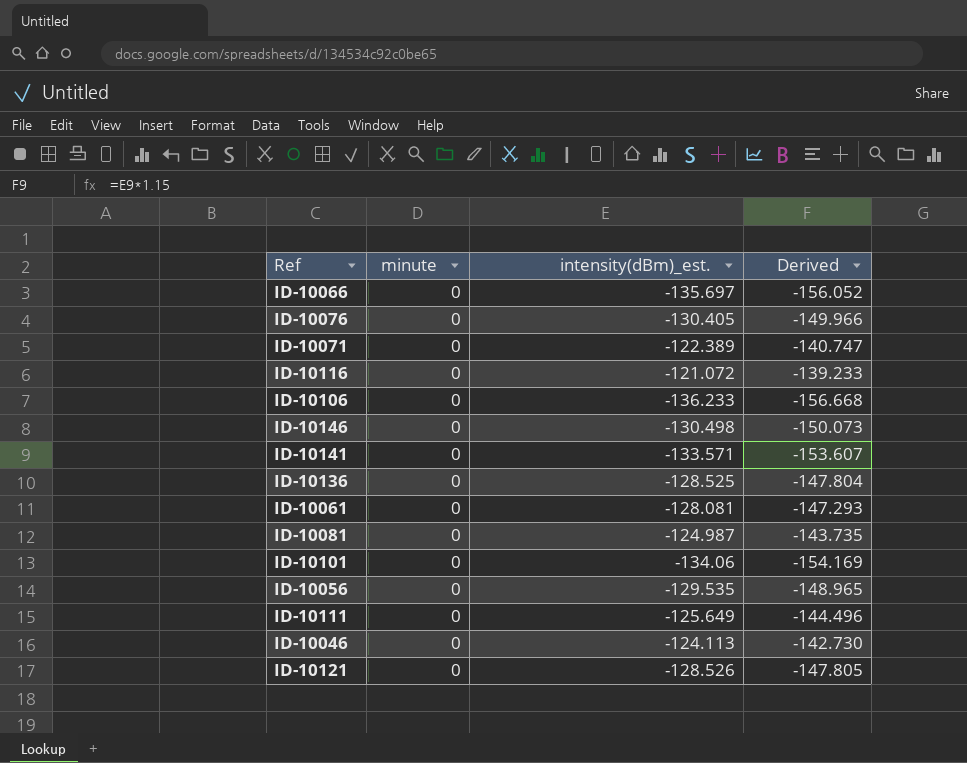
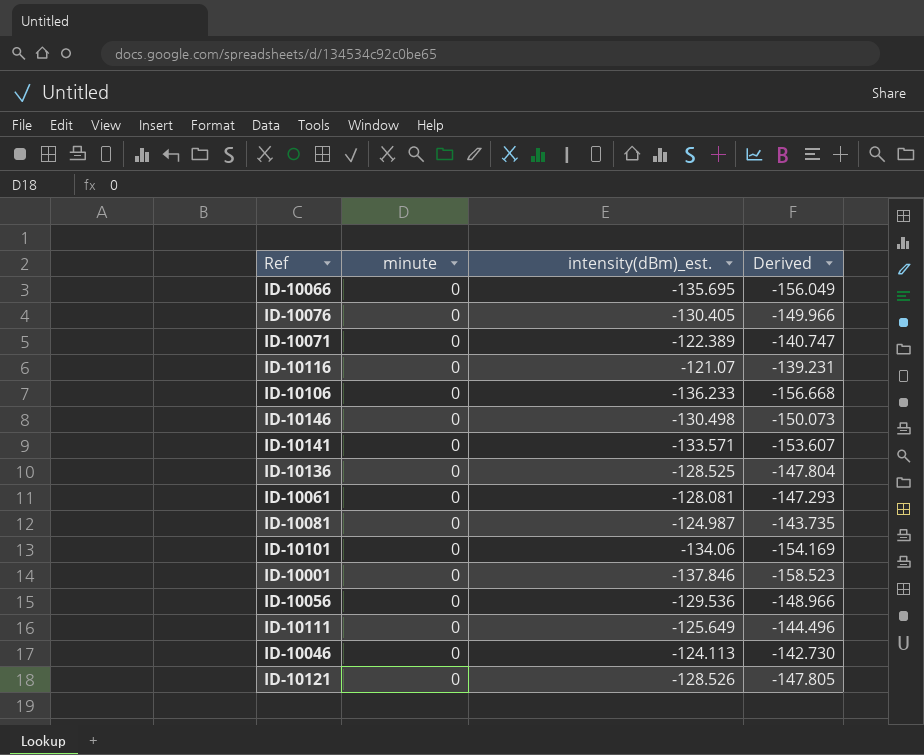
ID-10066 | intensity(dBm)_est.: -135.697 -> -135.695
ID-10066 | Derived: -156.052 -> -156.049
ID-10116 | intensity(dBm)_est.: -121.072 -> -121.07
ID-10116 | Derived: -139.233 -> -139.231
row ID-10001: none -> 0 | -137.846 | -158.523
ID-10056 | intensity(dBm)_est.: -129.535 -> -129.536
ID-10056 | Derived: -148.965 -> -148.966

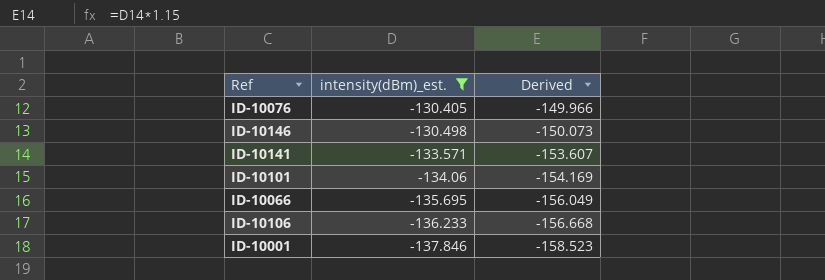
filter: none -> intensity(dBm)_est. <= -130.405
row order: none -> intensity(dBm)_est. descending
column minute | position: 2 -> none

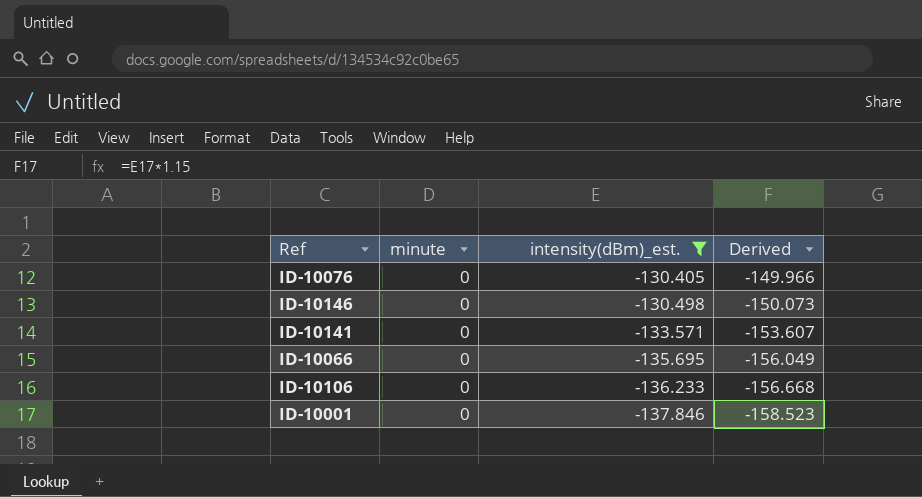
column minute | position: none -> 2
row ID-10101: -134.06 | -154.169 -> none

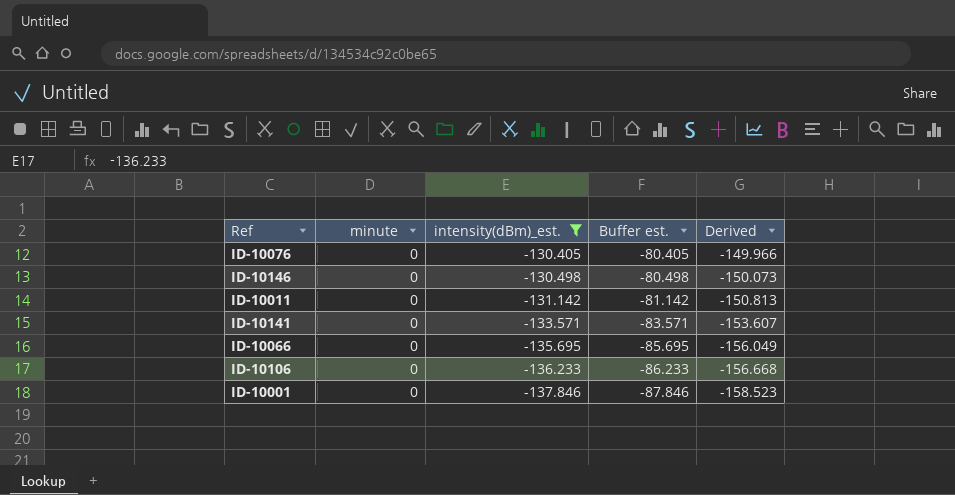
column Buffer est. | formula: none -> [intensity(dBm)_est.] + 50
row ID-10011: none -> 0 | -131.142 | -81.142 | -150.813

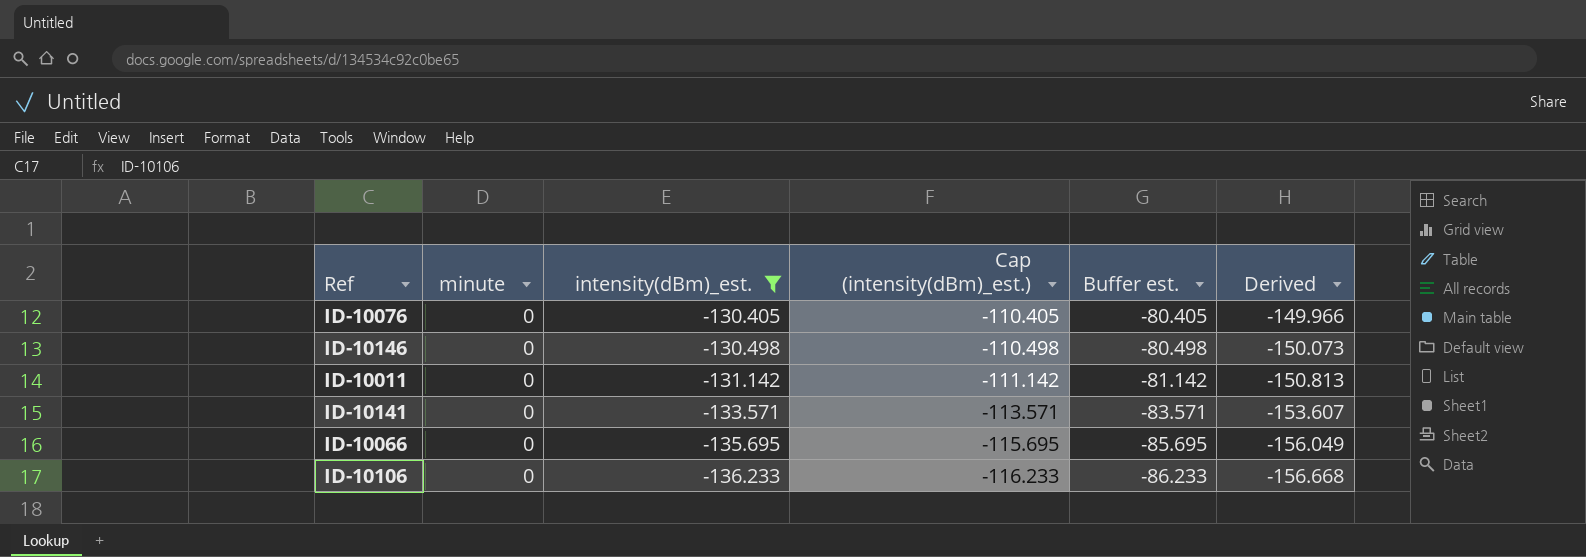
column Cap (intensity(dBm)_est.) | formula: none -> [intensity(dBm)_est.] + 20
row ID-10001: 0 | -137.846 | -87.846 | -158.523 -> none

